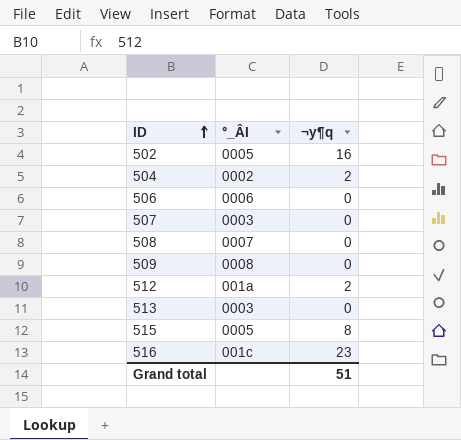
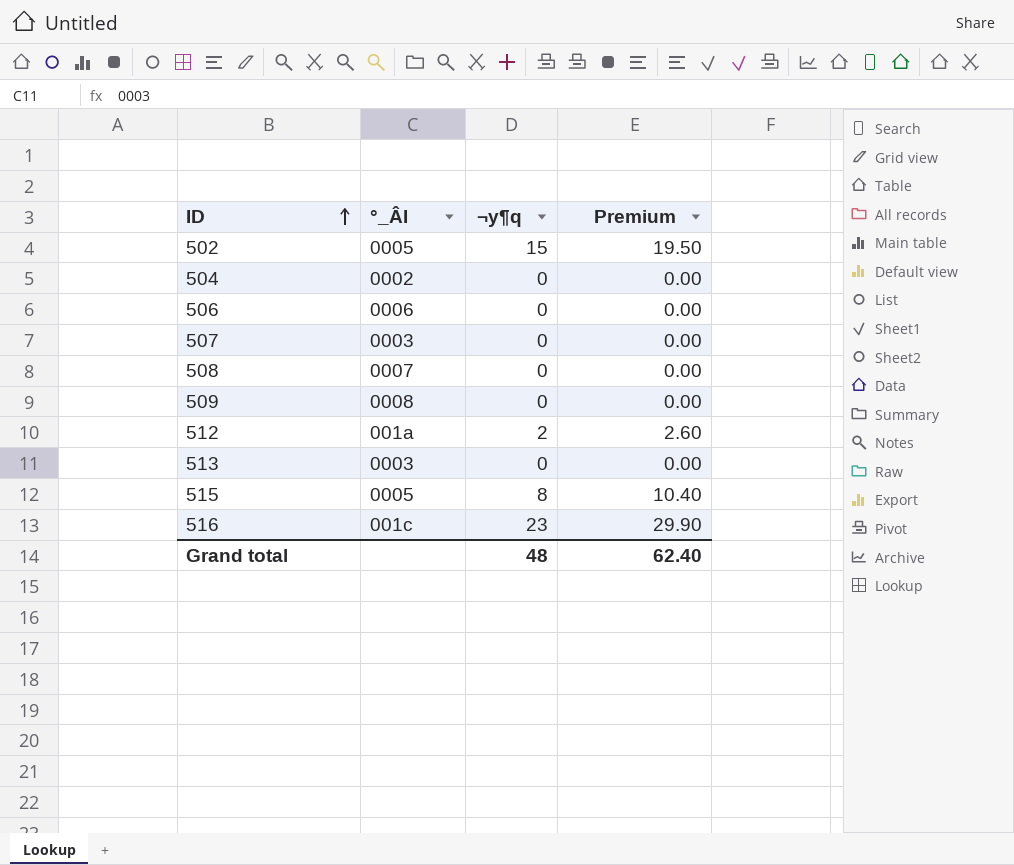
column Premium | formula: none -> [¬y¶q] * 1.3
502 | ¬y¶q: 16 -> 15
504 | ¬y¶q: 2 -> 0
Grand total | ¬y¶q: 51 -> 48

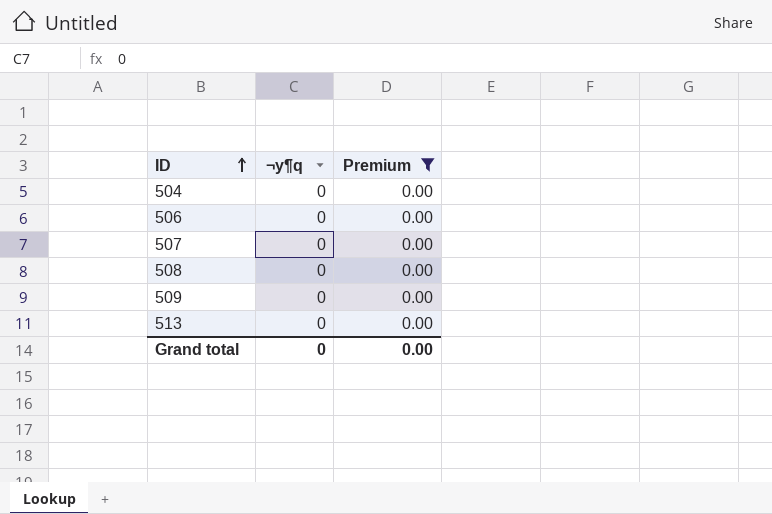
filter: none -> Premium = 0.00
column °_ÂI | position: 2 -> none
Grand total | ¬y¶q: 48 -> 0
Grand total | Premium: 62.40 -> 0.00

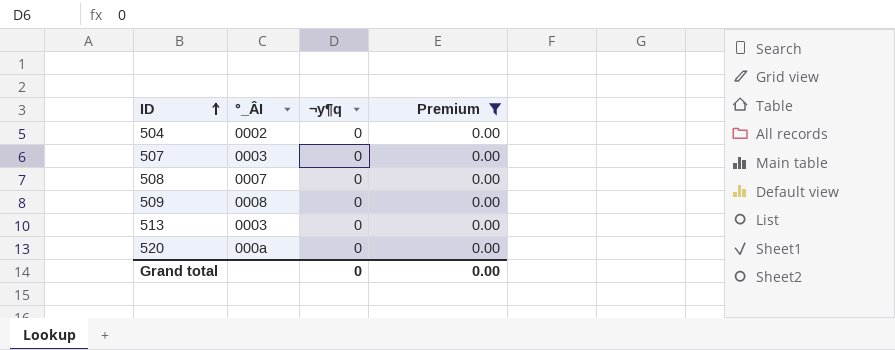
column °_ÂI | position: none -> 2
row 506: 0 | 0.00 -> none
row 520: none -> 000a | 0 | 0.00

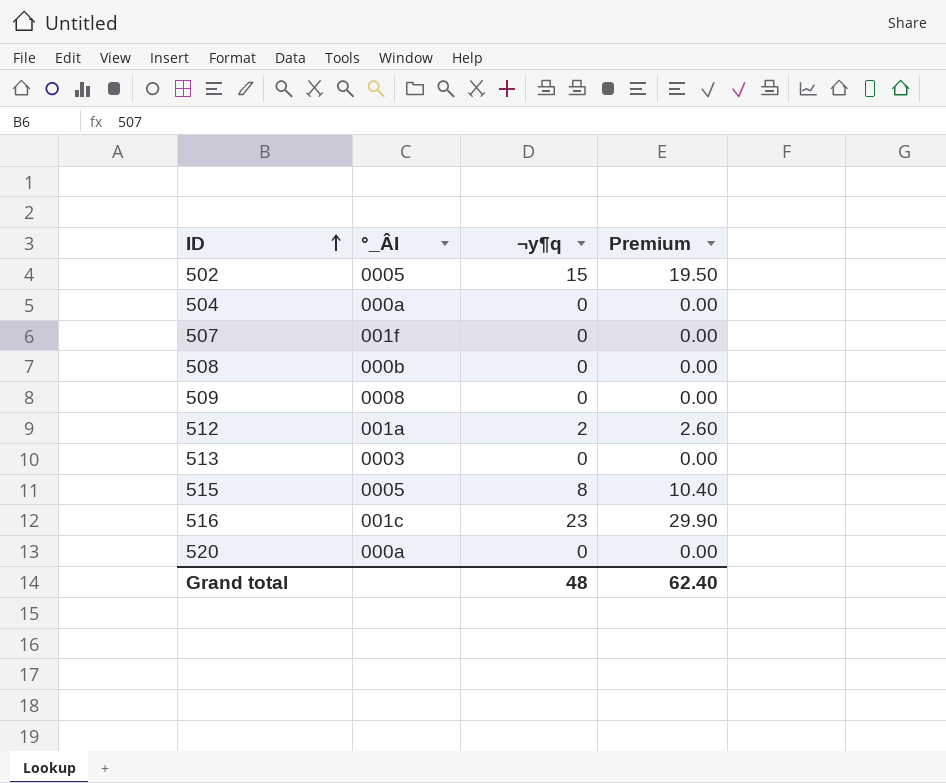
filter: Premium = 0.00 -> none
504 | °_ÂI: 0002 -> 000a
507 | °_ÂI: 0003 -> 001f
508 | °_ÂI: 0007 -> 000b
Grand total | ¬y¶q: 0 -> 48
Grand total | Premium: 0.00 -> 62.40

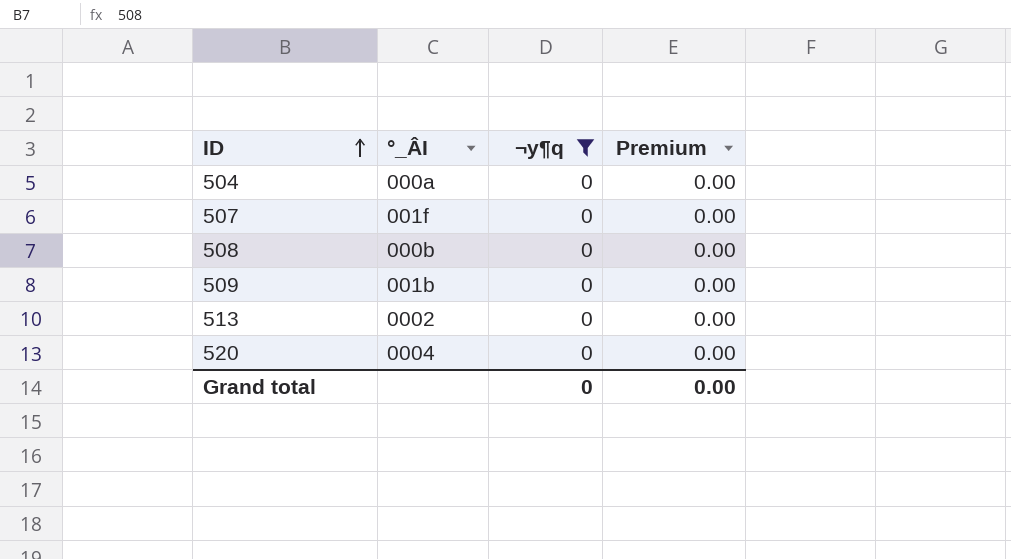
filter: none -> ¬y¶q = 0
509 | °_ÂI: 0008 -> 001b
513 | °_ÂI: 0003 -> 0002
520 | °_ÂI: 000a -> 0004
Grand total | ¬y¶q: 48 -> 0
Grand total | Premium: 62.40 -> 0.00

